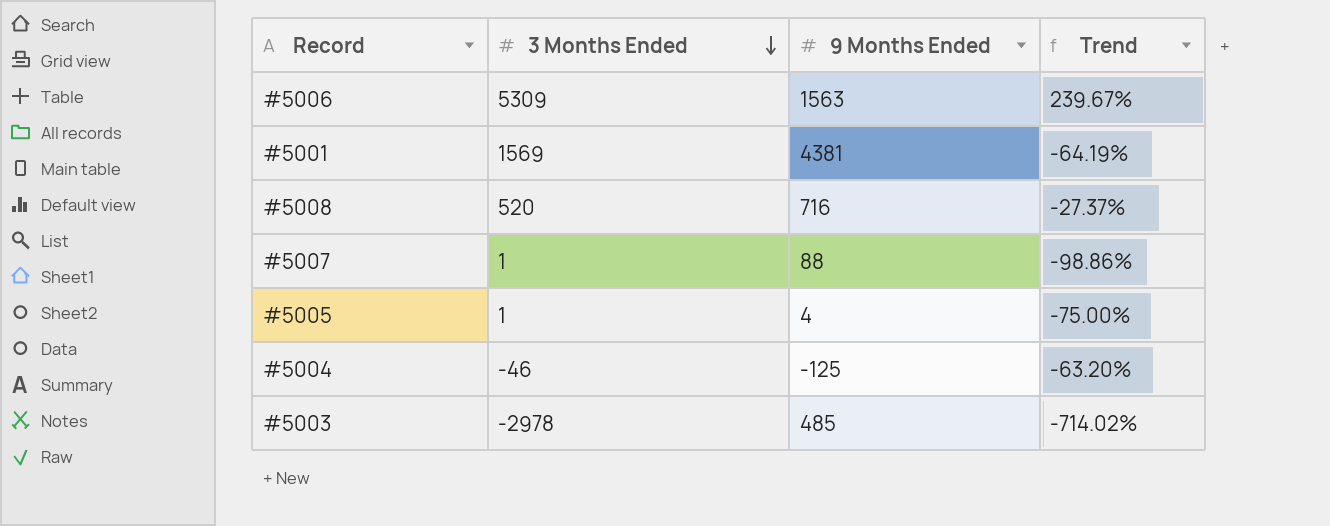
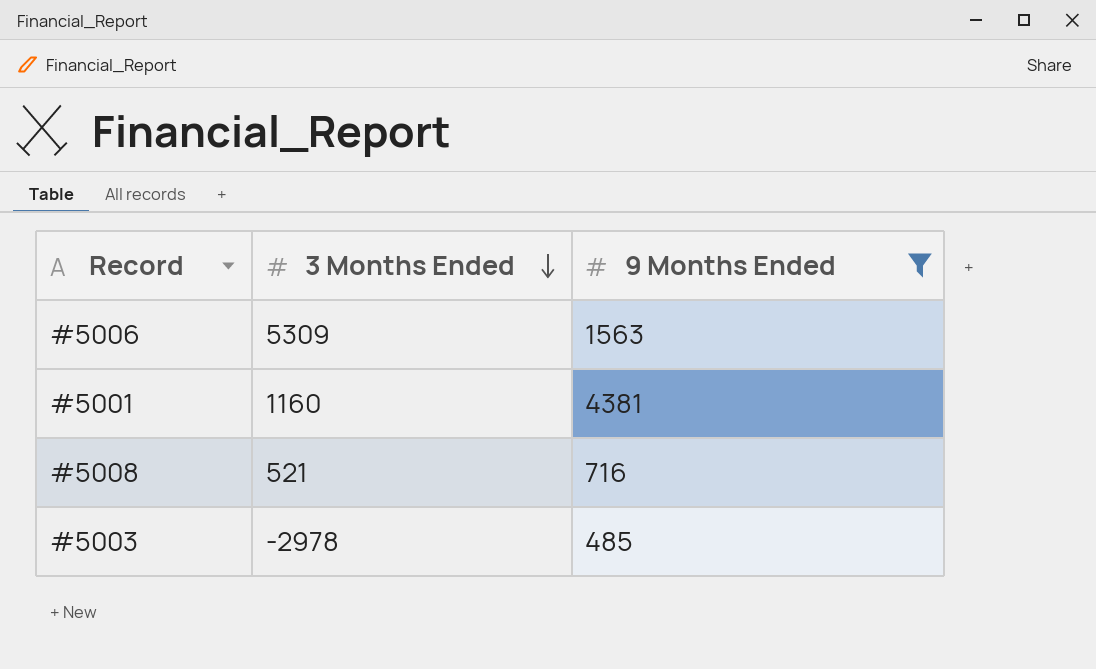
filter: none -> 9 Months Ended >= 485
column Trend | formula: ([3 Months Ended] - [9 Months Ended]) / [9 Months Ended] -> none
#5001 | 3 Months Ended: 1569 -> 1160
#5008 | 3 Months Ended: 520 -> 521

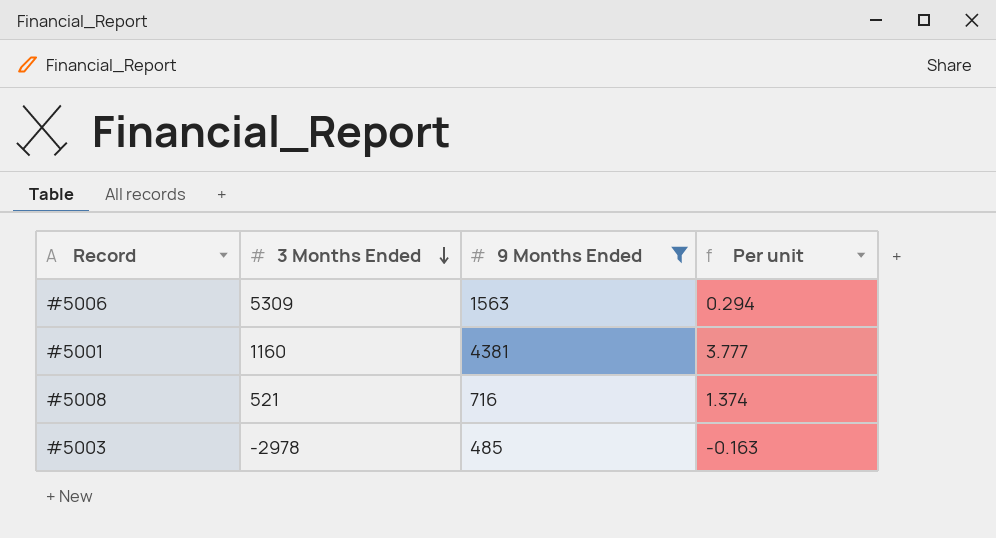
column Per unit | formula: none -> [9 Months Ended] / [3 Months Ended]

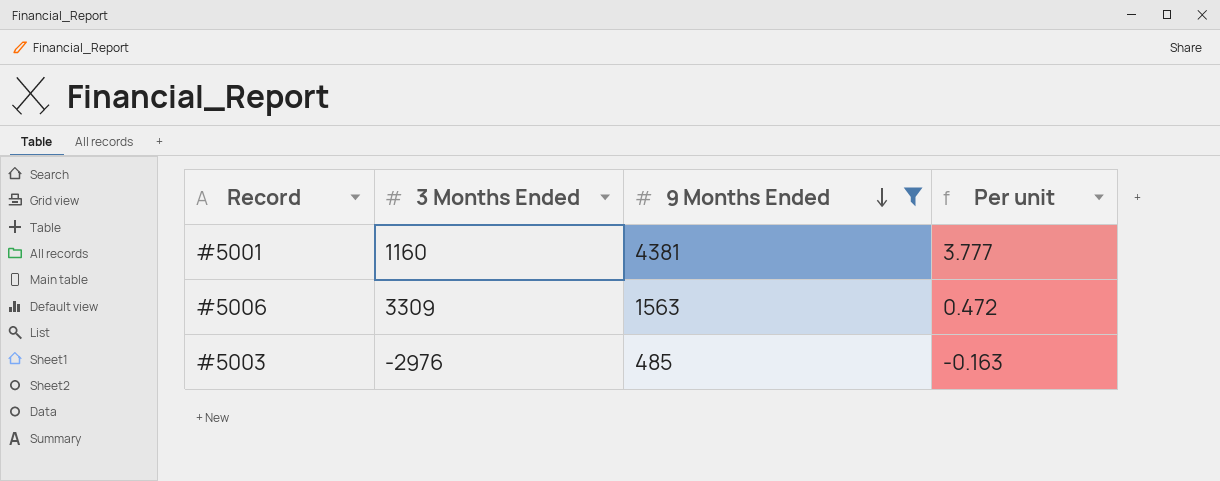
row order: 3 Months Ended descending -> 9 Months Ended descending
row #5008: 521 | 716 | 1.374 -> none
#5006 | 3 Months Ended: 5309 -> 3309
#5006 | Per unit: 0.294 -> 0.472
#5003 | 3 Months Ended: -2978 -> -2976

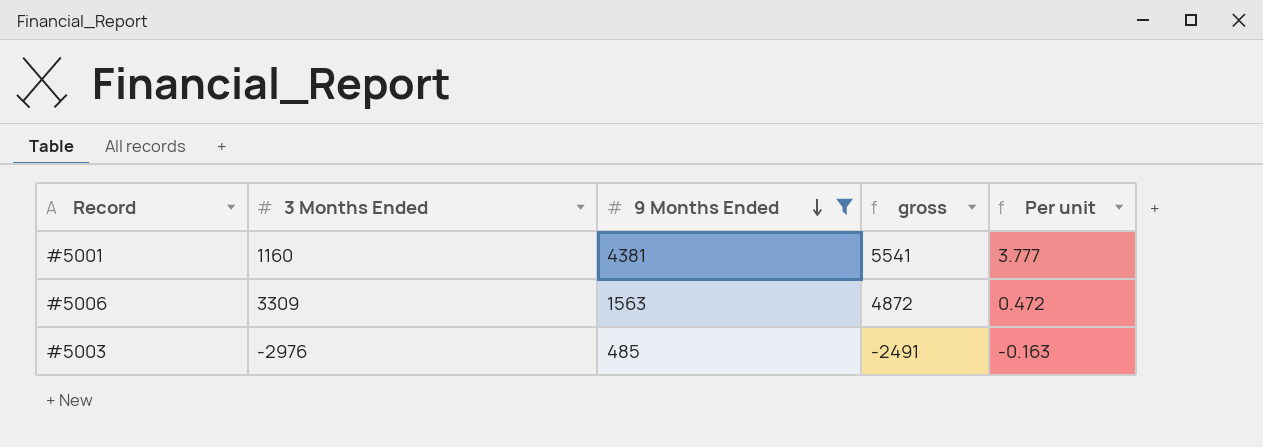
column gross | formula: none -> [3 Months Ended] + [9 Months Ended]

